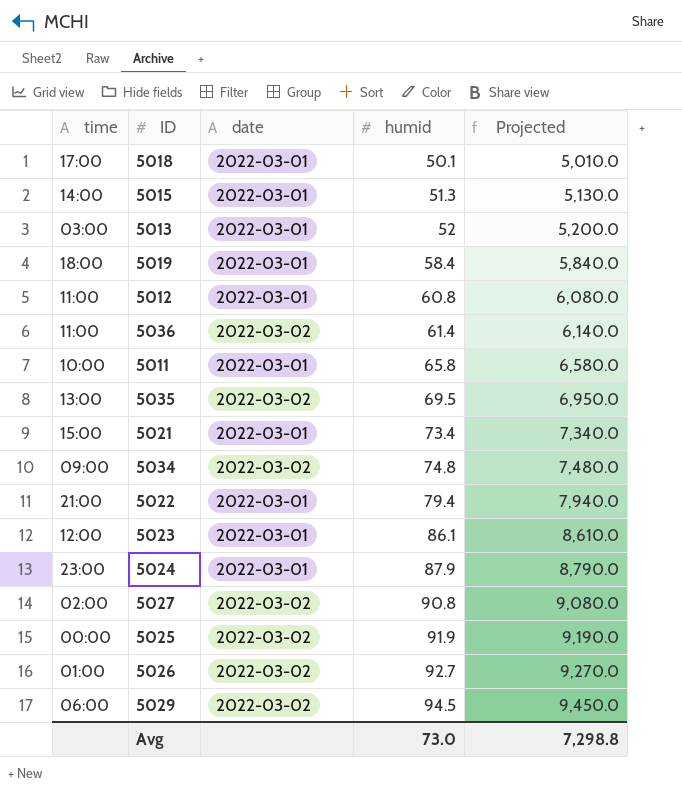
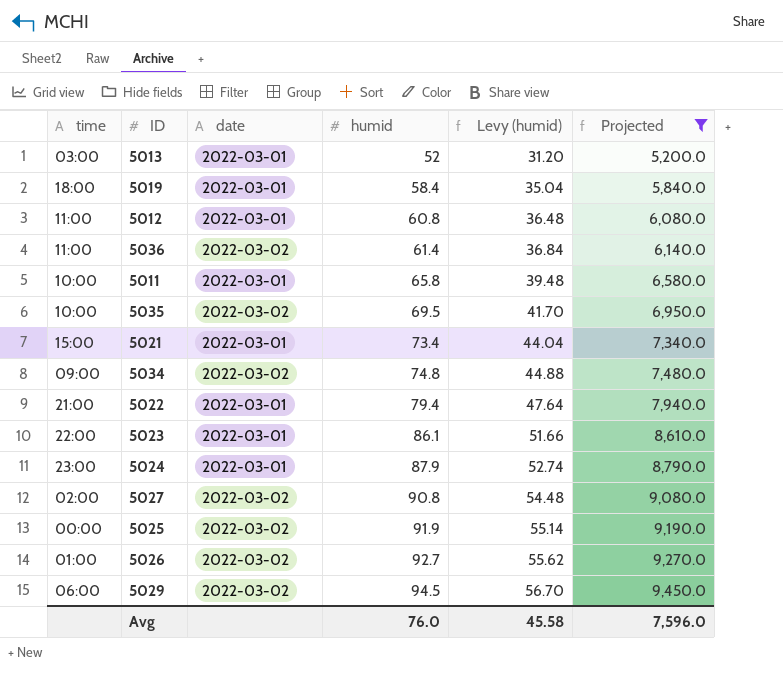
filter: none -> Projected >= 5,200.0
column Levy (humid) | formula: none -> [humid] * 0.6
5035 | time: 13:00 -> 10:00
5023 | time: 12:00 -> 22:00
Avg | humid: 73.0 -> 76.0
Avg | Projected: 7,298.8 -> 7,596.0

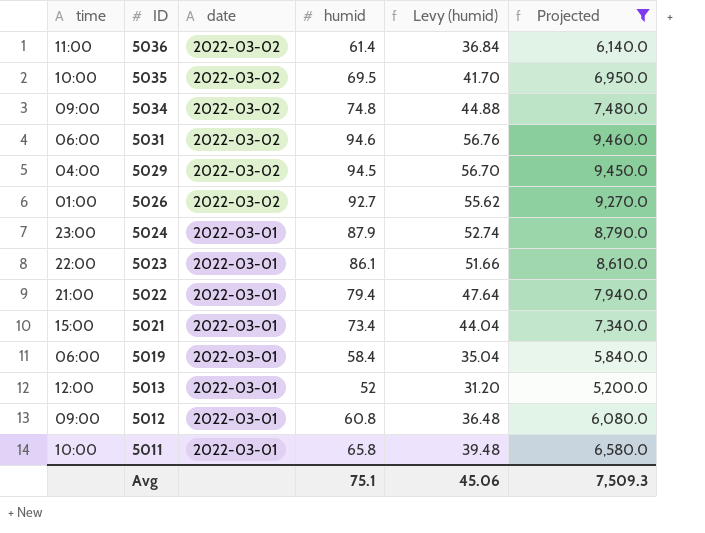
row order: humid ascending -> ID descending
row 5027: 02:00 | 2022-03-02 | 90.8 | 54.48 | 9,080.0 -> none
row 5025: 00:00 | 2022-03-02 | 91.9 | 55.14 | 9,190.0 -> none
row 5031: none -> 06:00 | 2022-03-02 | 94.6 | 56.76 | 9,460.0
5029 | time: 06:00 -> 04:00
5019 | time: 18:00 -> 06:00
5013 | time: 03:00 -> 12:00
5012 | time: 11:00 -> 09:00
Avg | humid: 76.0 -> 75.1
Avg | Levy (humid): 45.58 -> 45.06
Avg | Projected: 7,596.0 -> 7,509.3

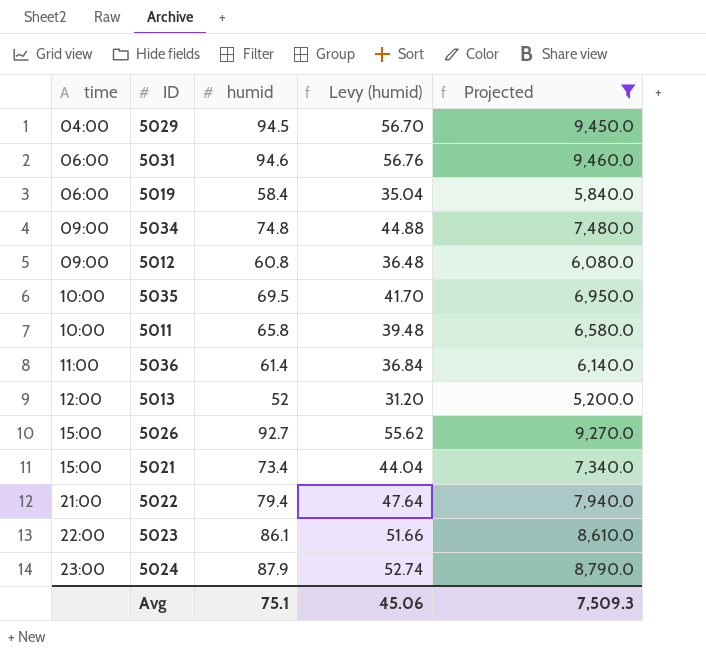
row order: ID descending -> time ascending
column date | position: 3 -> none
5026 | time: 01:00 -> 15:00

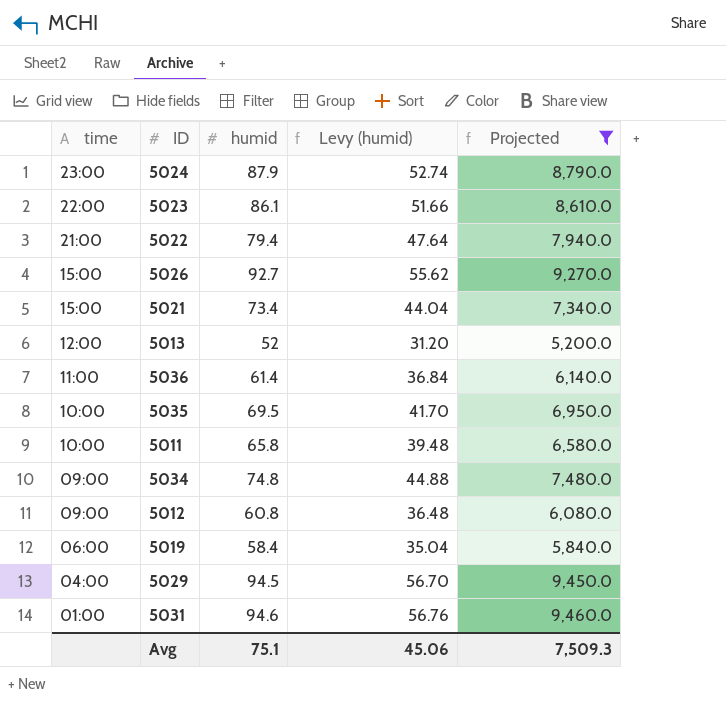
row order: time ascending -> time descending
5031 | time: 06:00 -> 01:00

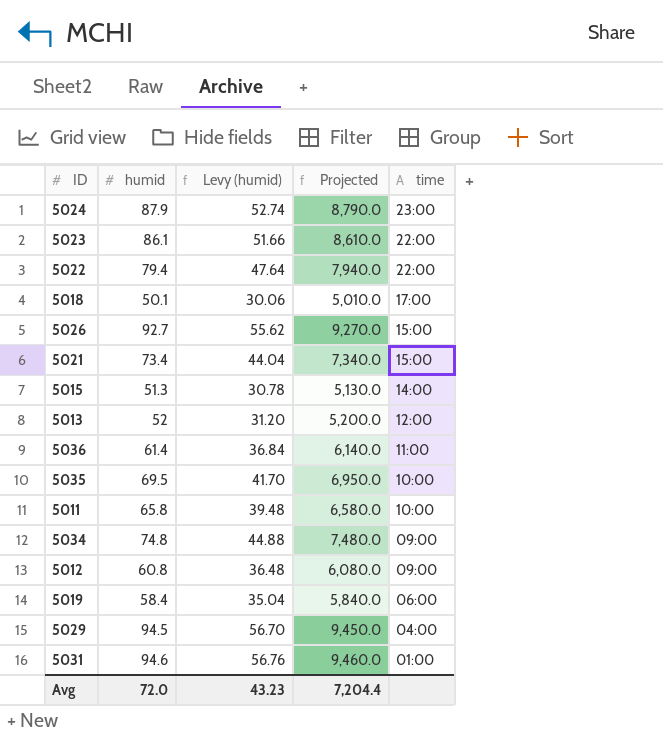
filter: Projected >= 5,200.0 -> none
column time | position: 1 -> 5
5022 | time: 21:00 -> 22:00
Avg | humid: 75.1 -> 72.0
Avg | Levy (humid): 45.06 -> 43.23
Avg | Projected: 7,509.3 -> 7,204.4

